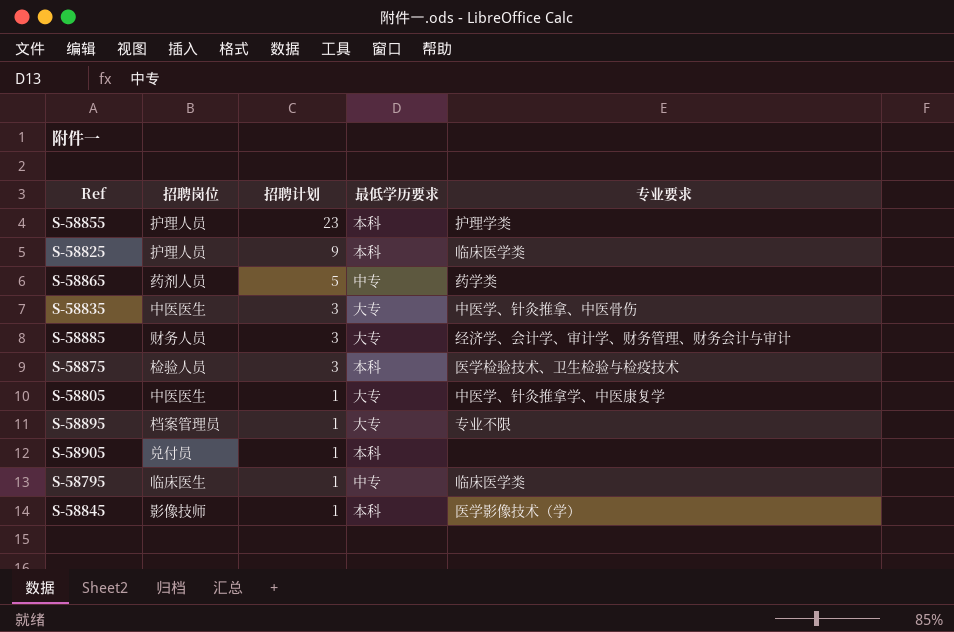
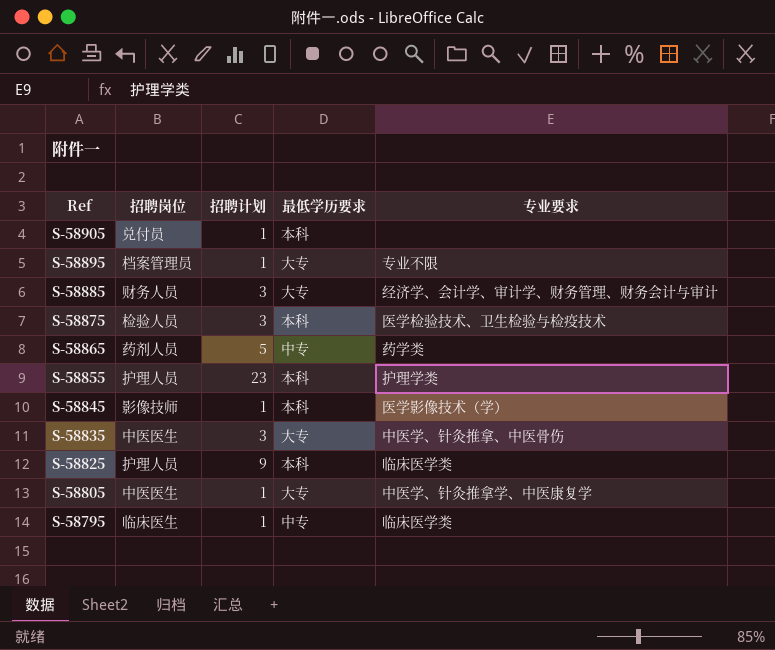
row order: 招聘计划 descending -> Ref descending

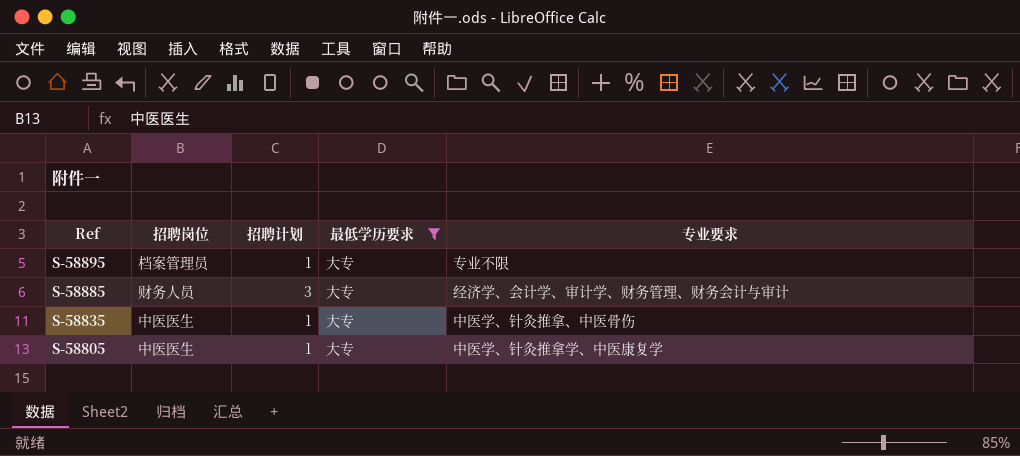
filter: none -> 最低学历要求 = 大专
S-58835 | 招聘计划: 3 -> 1

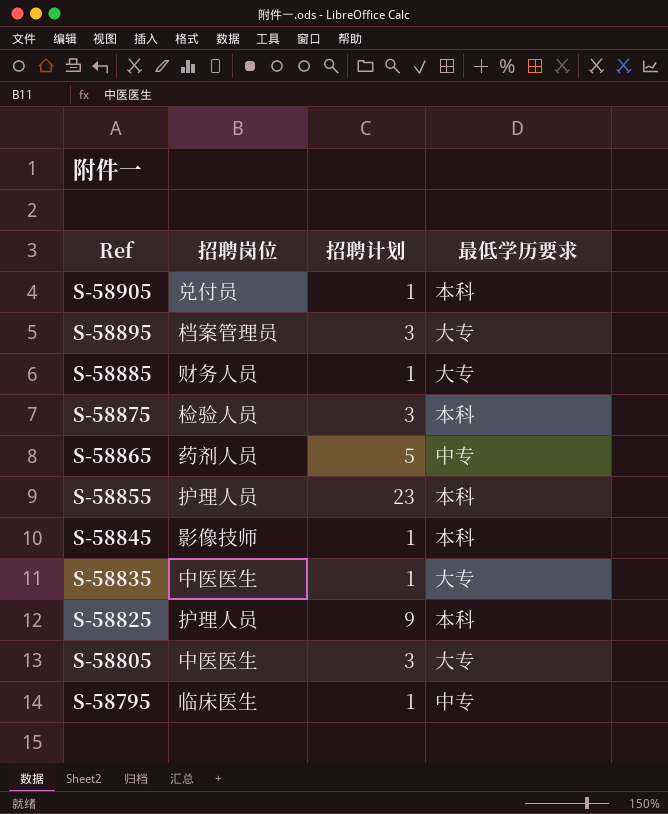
filter: 最低学历要求 = 大专 -> none
column 专业要求 | position: 5 -> none
S-58895 | 招聘计划: 1 -> 3
S-58885 | 招聘计划: 3 -> 1
S-58805 | 招聘计划: 1 -> 3

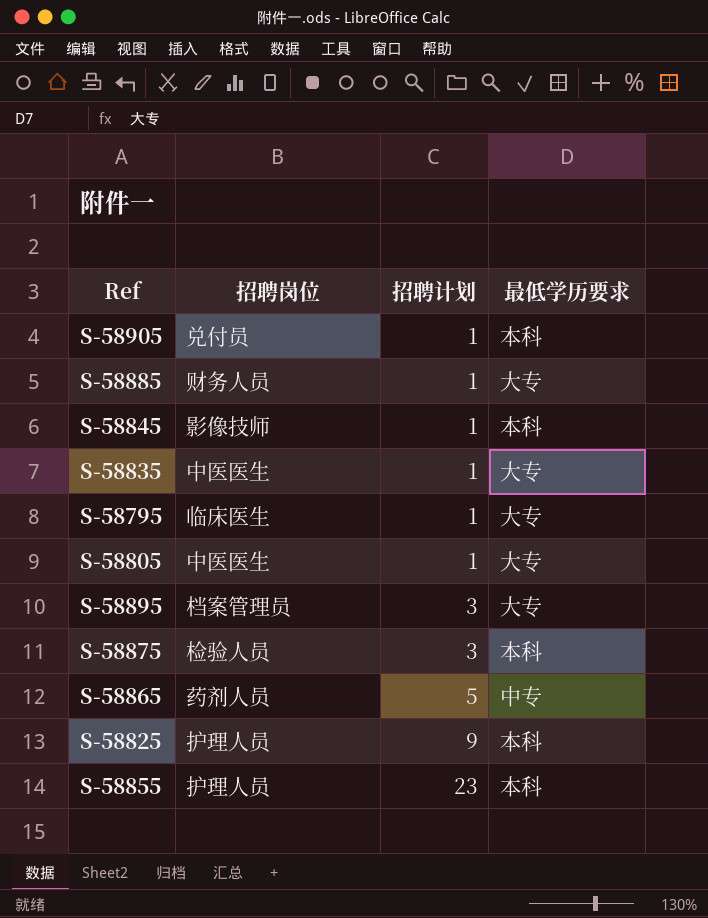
row order: Ref descending -> 招聘计划 ascending
S-58795 | 最低学历要求: 中专 -> 大专
S-58805 | 招聘计划: 3 -> 1

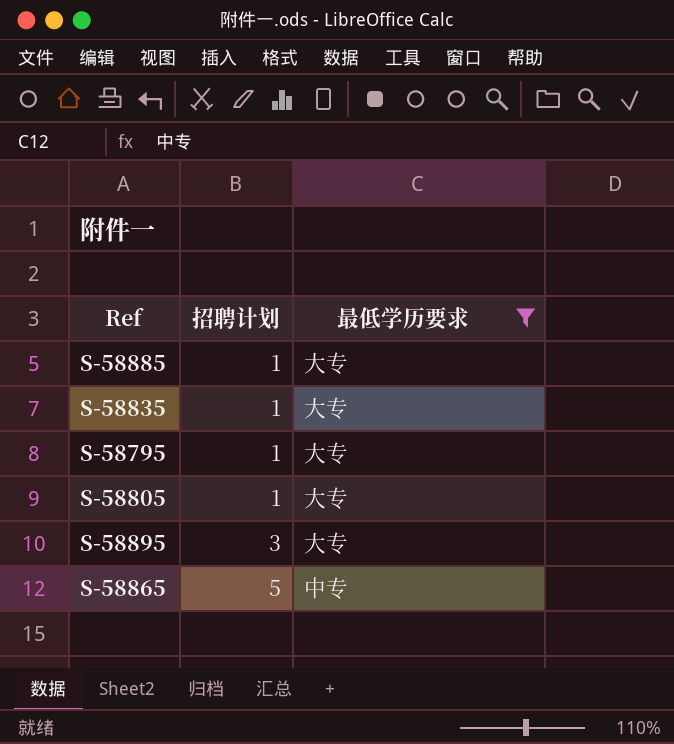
filter: none -> 最低学历要求 != 本科
column 招聘岗位 | position: 2 -> none

